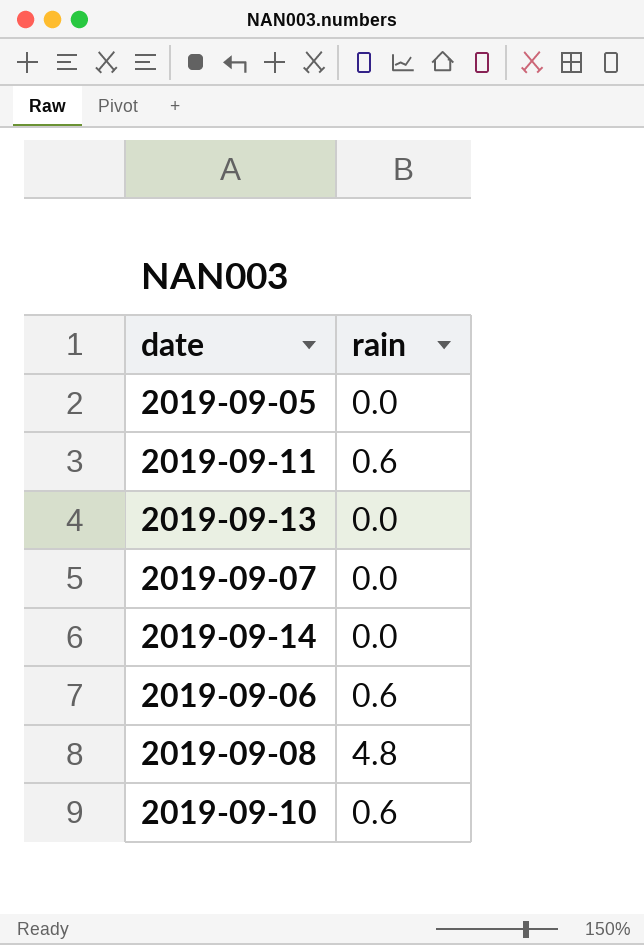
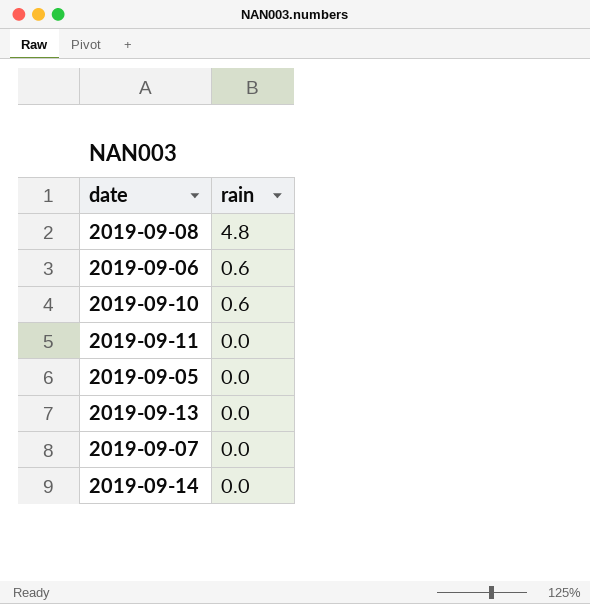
row order: none -> rain descending
2019-09-11 | rain: 0.6 -> 0.0

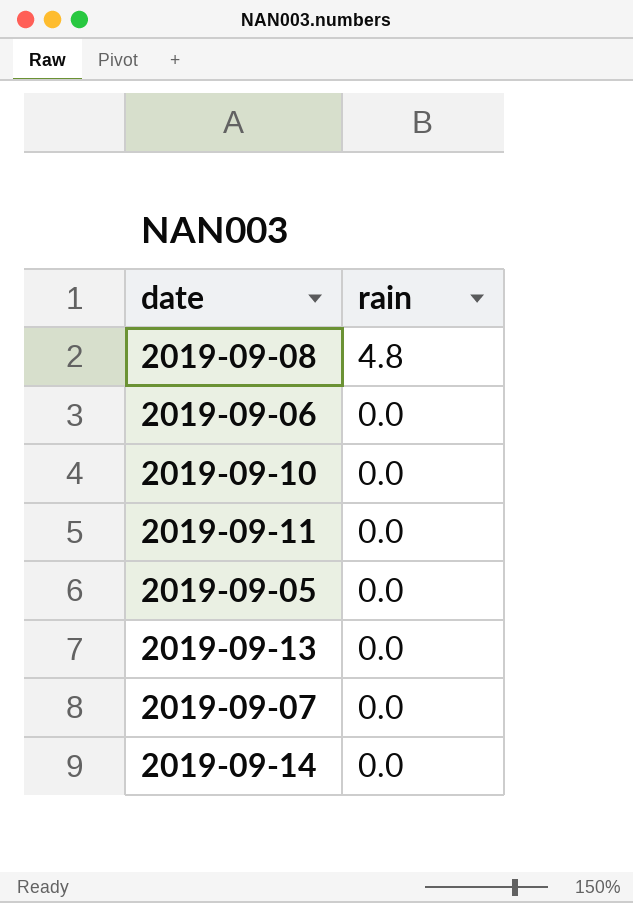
2019-09-06 | rain: 0.6 -> 0.0
2019-09-10 | rain: 0.6 -> 0.0

